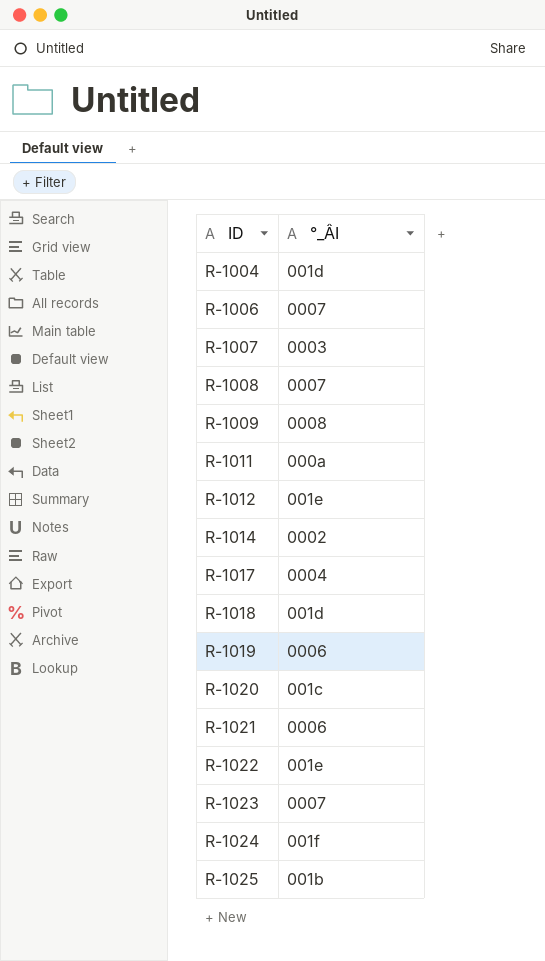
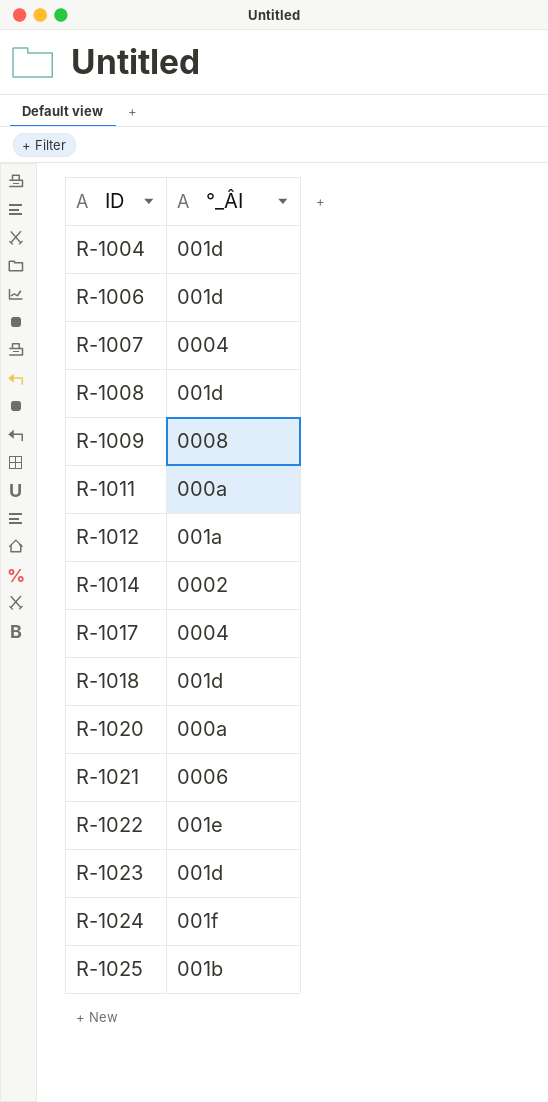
row R-1019: 0006 -> none
R-1006 | °_ÂI: 0007 -> 001d
R-1007 | °_ÂI: 0003 -> 0004
R-1008 | °_ÂI: 0007 -> 001d
R-1012 | °_ÂI: 001e -> 001a
R-1020 | °_ÂI: 001c -> 000a
R-1023 | °_ÂI: 0007 -> 001d

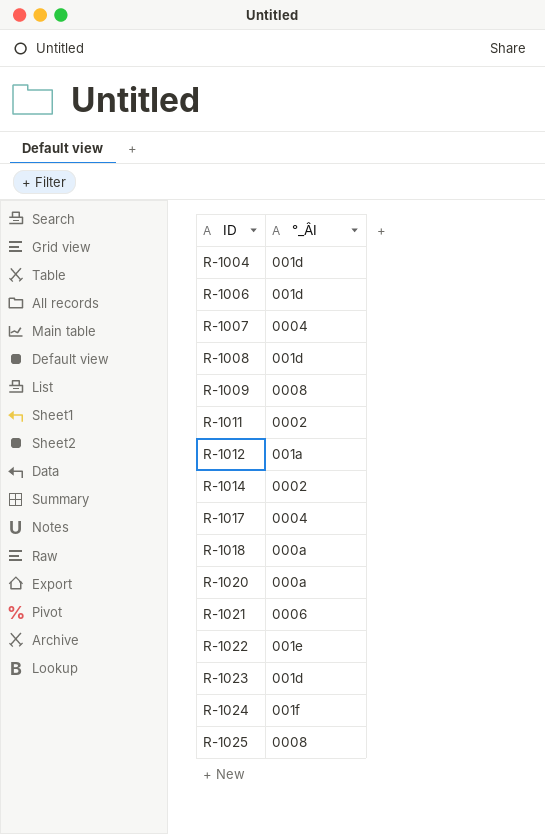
R-1011 | °_ÂI: 000a -> 0002
R-1018 | °_ÂI: 001d -> 000a
R-1025 | °_ÂI: 001b -> 0008

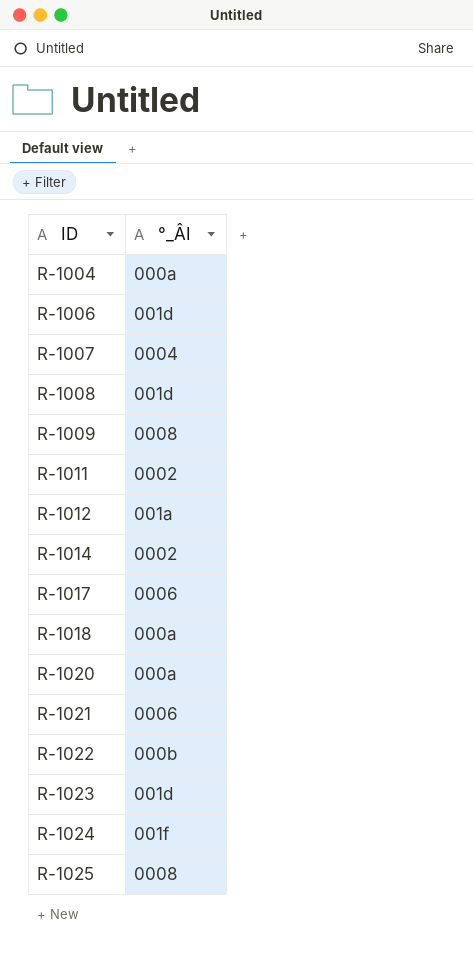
R-1004 | °_ÂI: 001d -> 000a
R-1017 | °_ÂI: 0004 -> 0006
R-1022 | °_ÂI: 001e -> 000b

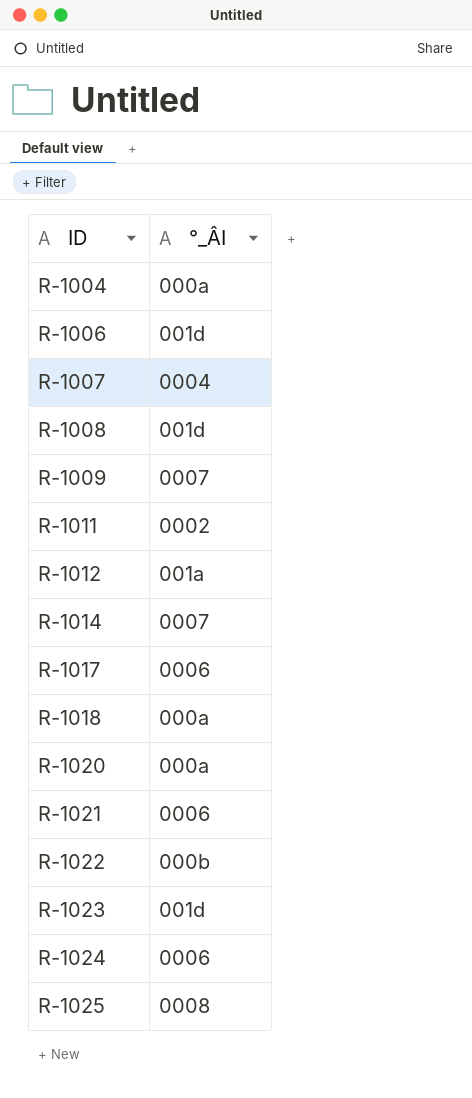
R-1009 | °_ÂI: 0008 -> 0007
R-1014 | °_ÂI: 0002 -> 0007
R-1024 | °_ÂI: 001f -> 0006

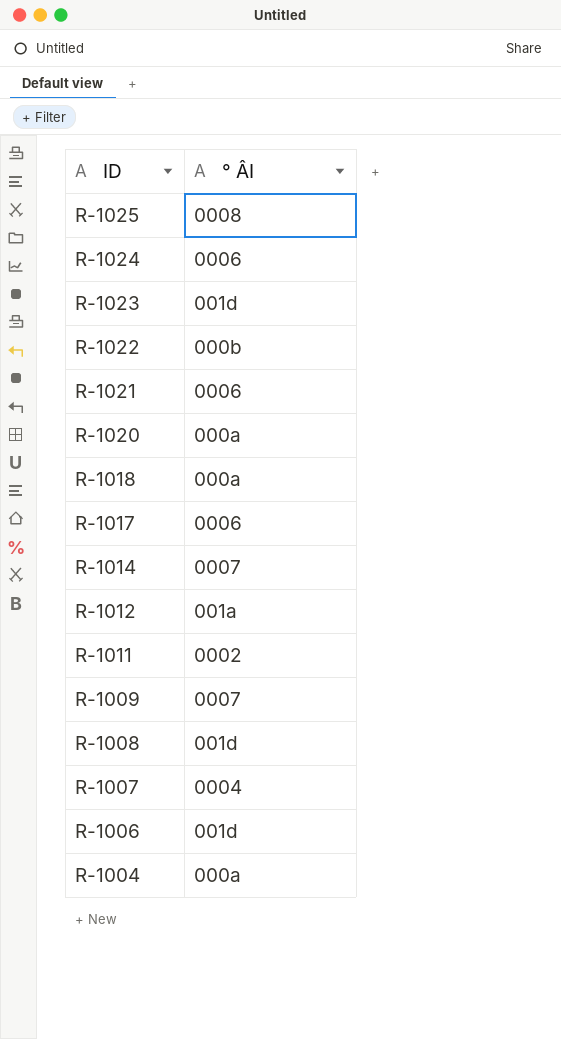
row order: ID ascending -> ID descending
column name: °_ÂI -> ° ÂI

